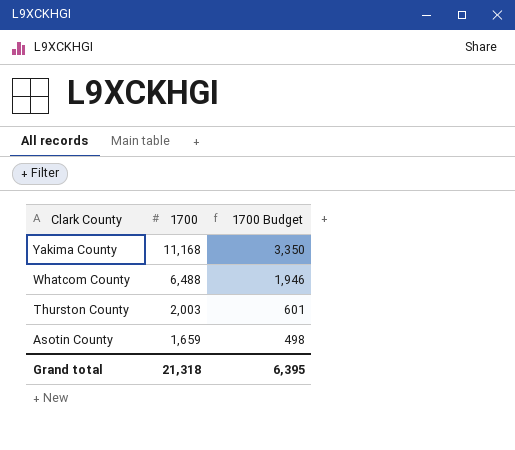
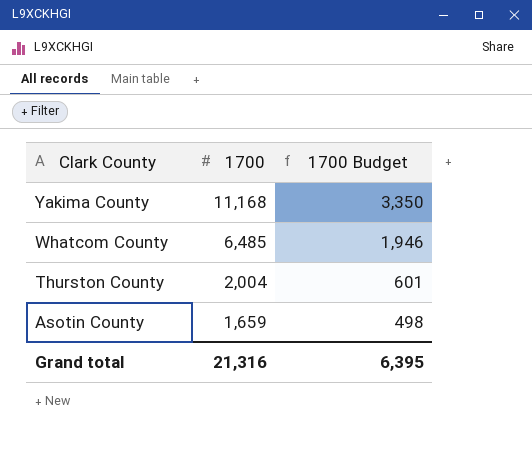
Whatcom County | 1700: 6,488 -> 6,485
Thurston County | 1700: 2,003 -> 2,004
Grand total | 1700: 21,318 -> 21,316

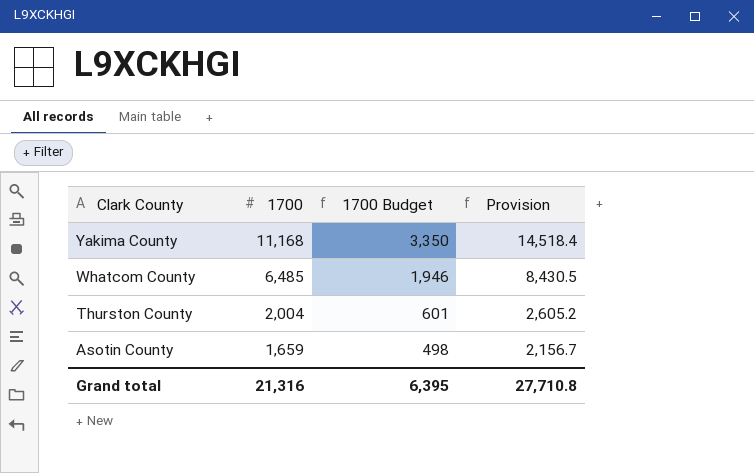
column Provision | formula: none -> [1700] * 1.3

